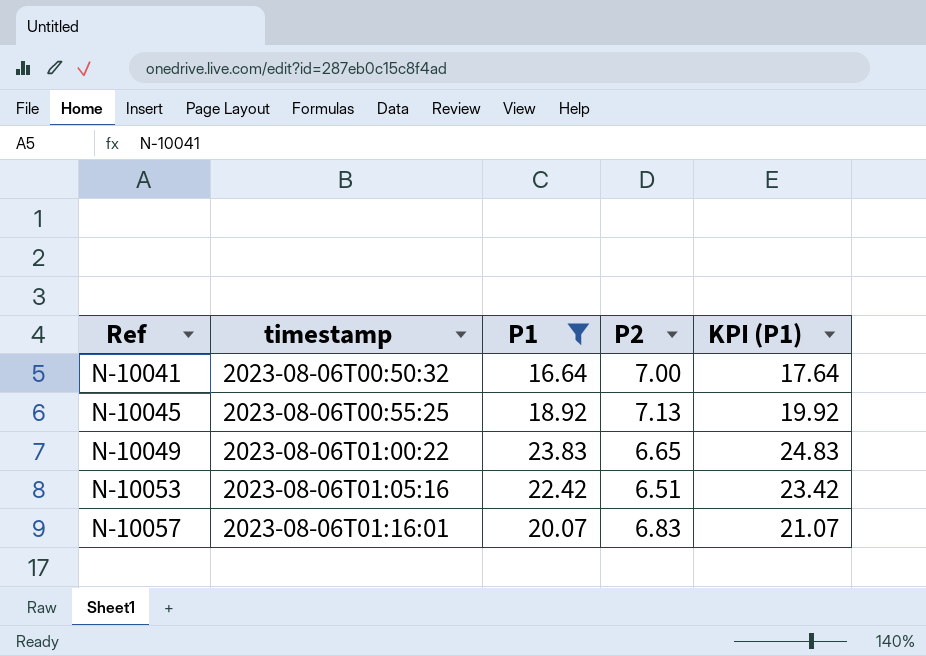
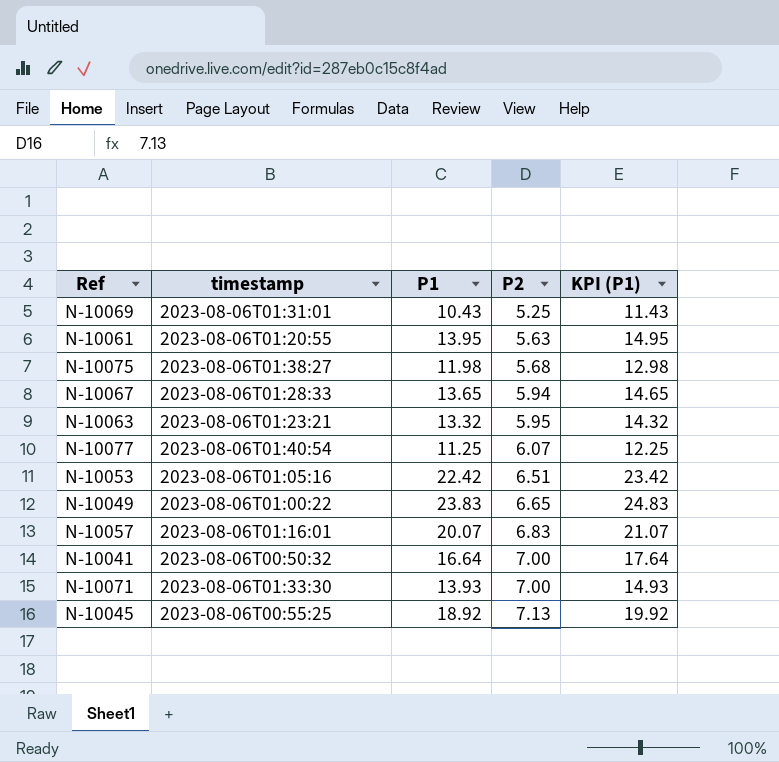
filter: P1 >= 16.64 -> none
row order: Ref ascending -> P2 ascending

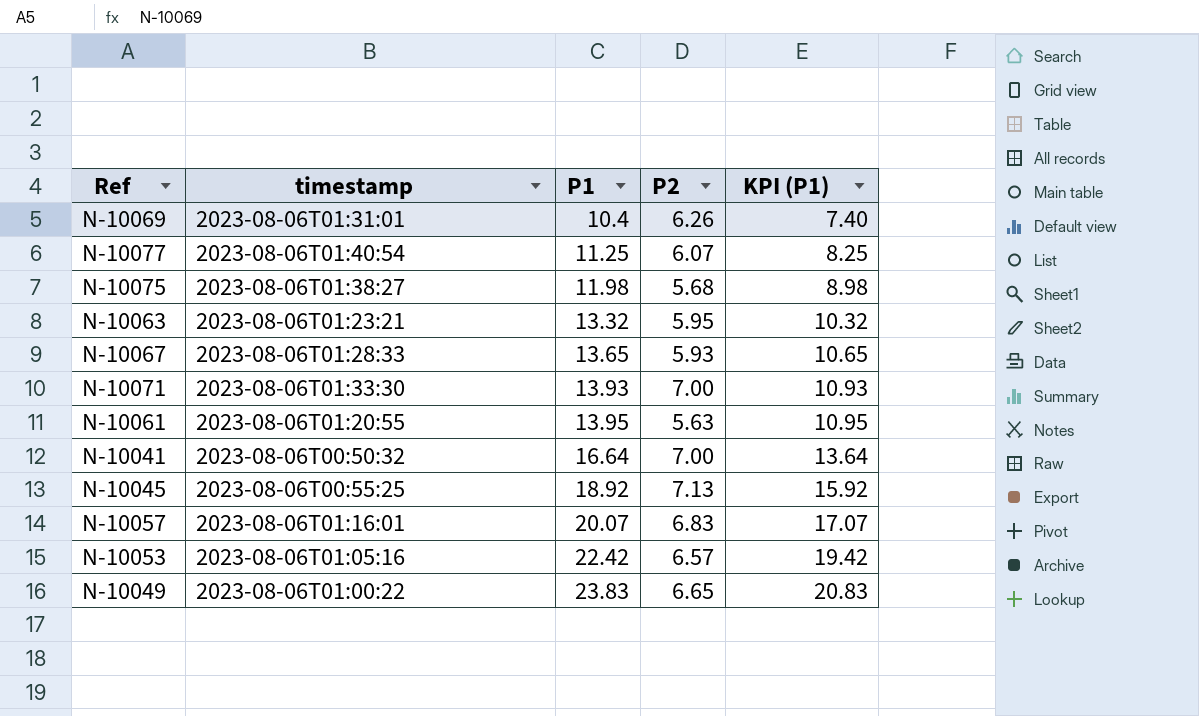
row order: P2 ascending -> P1 ascending
column KPI (P1) | formula: [P1] + 1 -> [P1] - 3
N-10069 | P1: 10.43 -> 10.4
N-10069 | P2: 5.25 -> 6.26
N-10067 | P2: 5.94 -> 5.93
N-10053 | P2: 6.51 -> 6.57

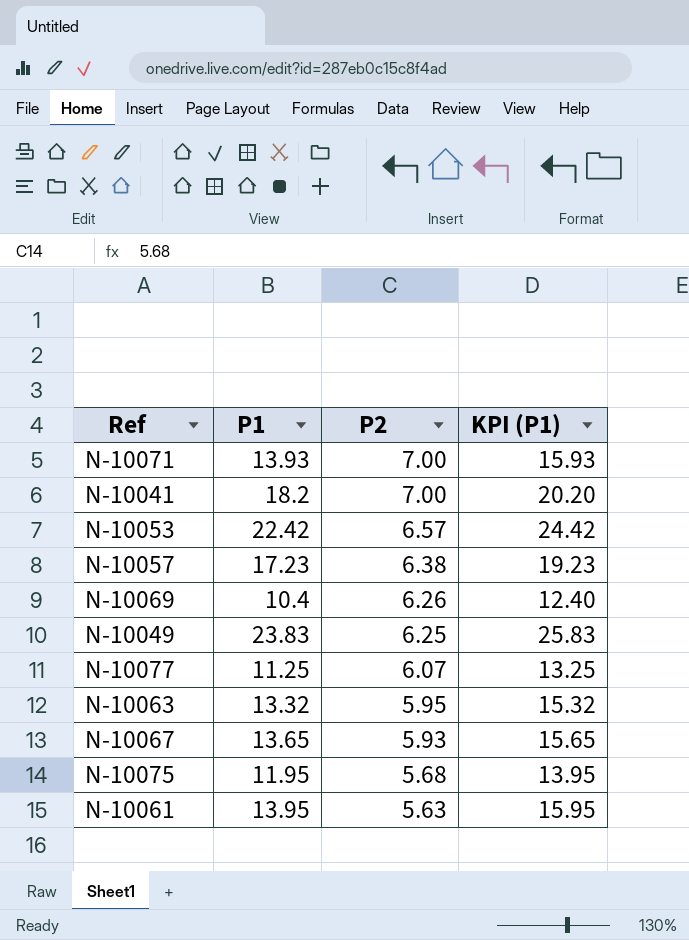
row order: P1 ascending -> P2 descending
column timestamp | position: 2 -> none
column KPI (P1) | formula: [P1] - 3 -> [P1] + 2
row N-10045: 2023-08-06T00:55:25 | 18.92 | 7.13 | 15.92 -> none
N-10041 | P1: 16.64 -> 18.2
N-10057 | P1: 20.07 -> 17.23
N-10057 | P2: 6.83 -> 6.38
N-10049 | P2: 6.65 -> 6.25
N-10075 | P1: 11.98 -> 11.95

